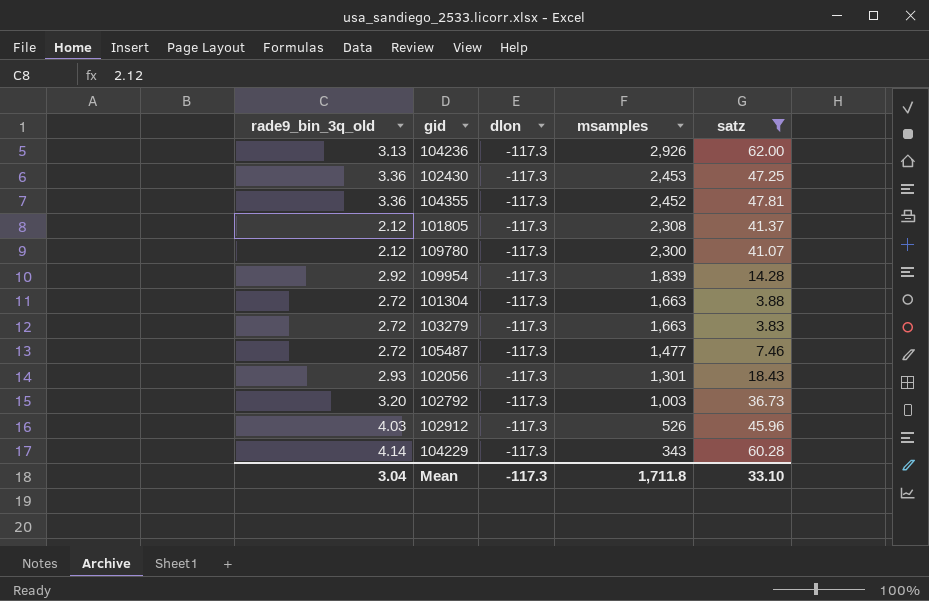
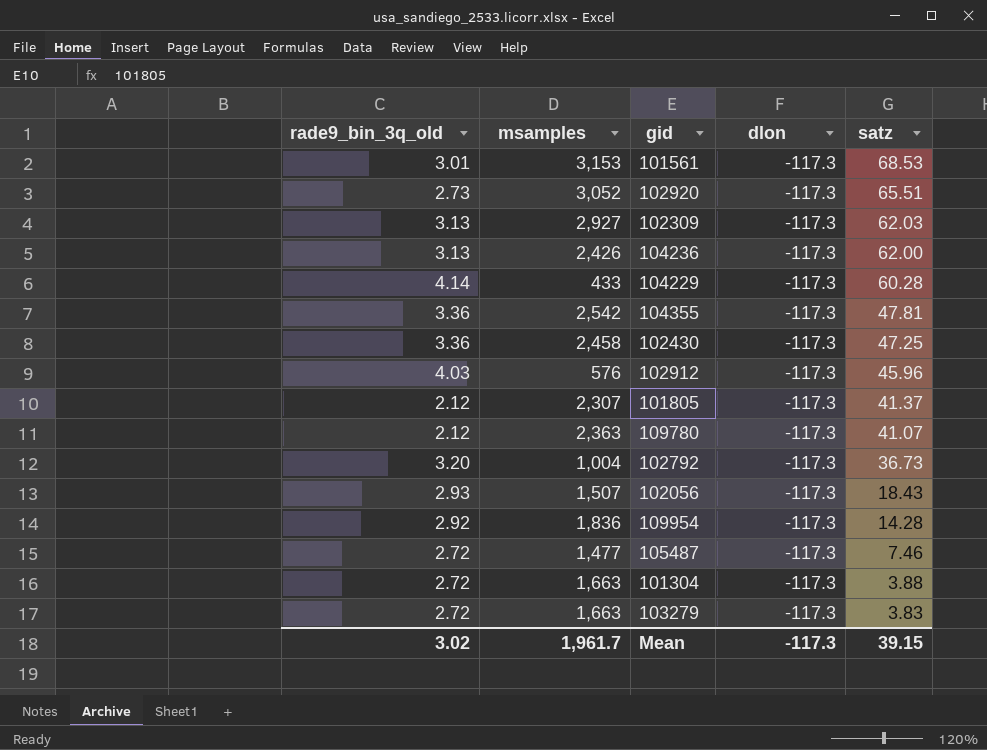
filter: satz <= 62.00 -> none
row order: msamples descending -> satz descending
column msamples | position: 4 -> 2
104236 | msamples: 2,926 -> 2,426
104229 | msamples: 343 -> 433
104355 | msamples: 2,452 -> 2,542
102430 | msamples: 2,453 -> 2,458
102912 | msamples: 526 -> 576
101805 | msamples: 2,308 -> 2,307
109780 | msamples: 2,300 -> 2,363
102792 | msamples: 1,003 -> 1,004
102056 | msamples: 1,301 -> 1,507
109954 | msamples: 1,839 -> 1,836
Mean | rade9_bin_3q_old: 3.04 -> 3.02
Mean | msamples: 1,711.8 -> 1,961.7
Mean | satz: 33.10 -> 39.15

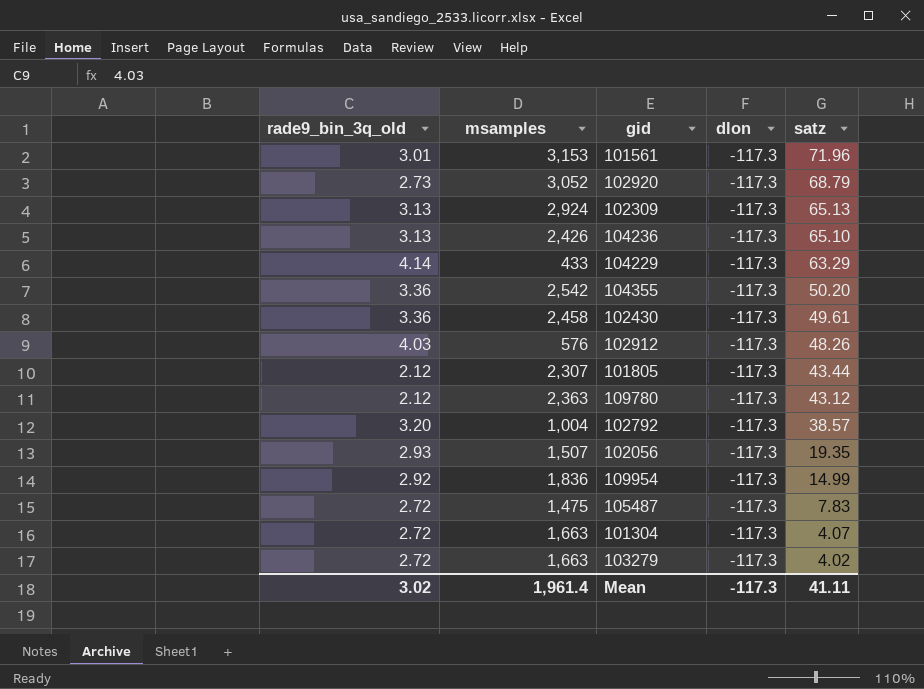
101561 | satz: 68.53 -> 71.96
102920 | satz: 65.51 -> 68.79
102309 | msamples: 2,927 -> 2,924
102309 | satz: 62.03 -> 65.13
104236 | satz: 62.00 -> 65.10
104229 | satz: 60.28 -> 63.29
104355 | satz: 47.81 -> 50.20
102430 | satz: 47.25 -> 49.61
102912 | satz: 45.96 -> 48.26
101805 | satz: 41.37 -> 43.44
109780 | satz: 41.07 -> 43.12
102792 | satz: 36.73 -> 38.57
102056 | satz: 18.43 -> 19.35
109954 | satz: 14.28 -> 14.99
105487 | msamples: 1,477 -> 1,475
105487 | satz: 7.46 -> 7.83
101304 | satz: 3.88 -> 4.07
103279 | satz: 3.83 -> 4.02
Mean | msamples: 1,961.7 -> 1,961.4
Mean | satz: 39.15 -> 41.11

